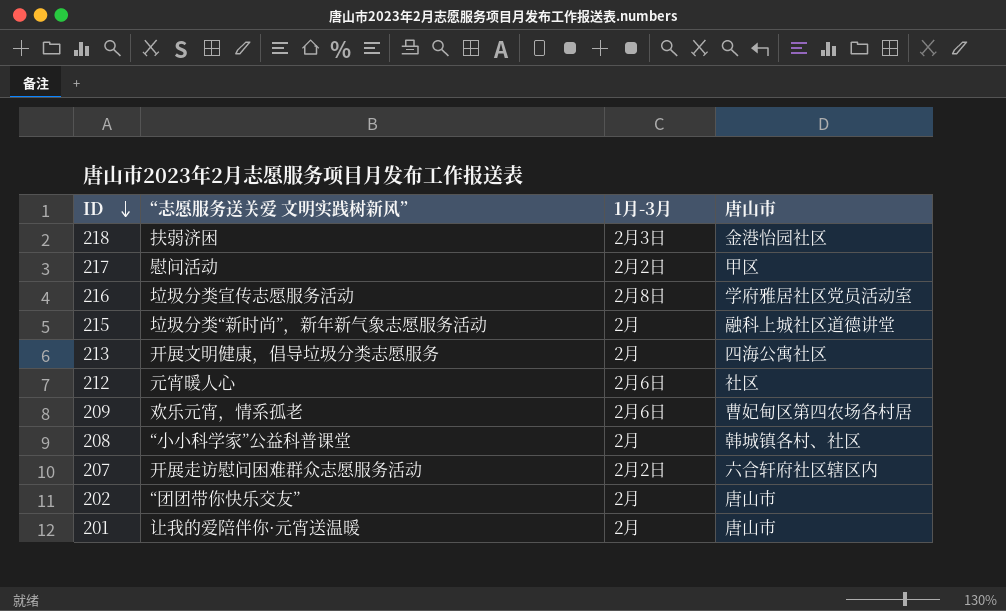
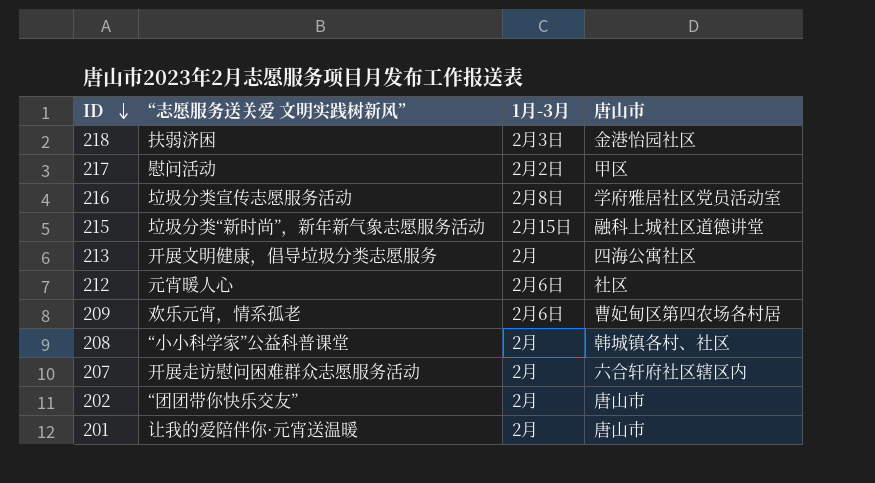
215 | 1月-3月: 2月 -> 2月15日
207 | 1月-3月: 2月2日 -> 2月

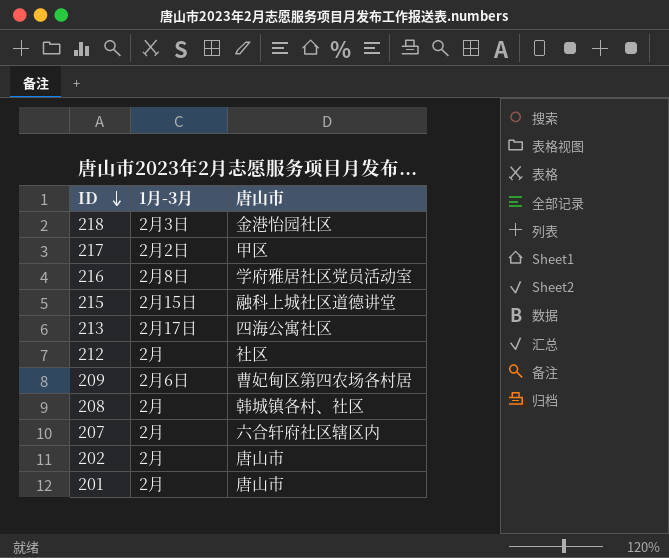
column “志愿服务送关爱 文明实践树新风” | position: 2 -> none
213 | 1月-3月: 2月 -> 2月17日
212 | 1月-3月: 2月6日 -> 2月

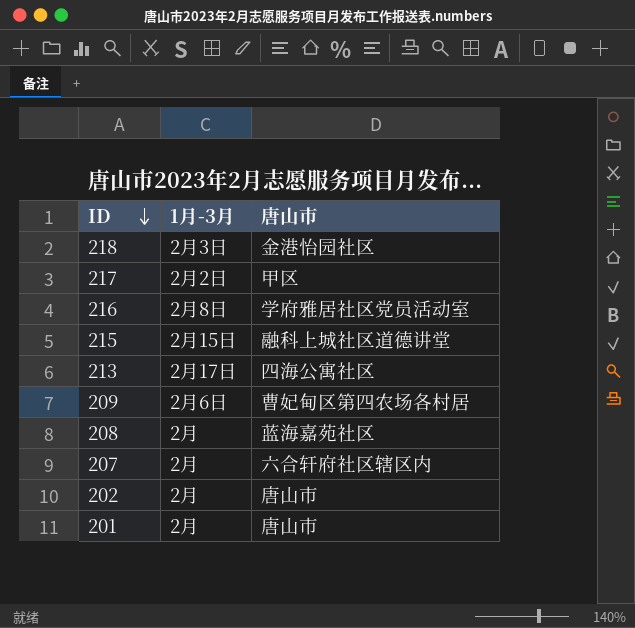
row 212: 2月 | 社区 -> none
208 | 唐山市: 韩城镇各村、社区 -> 蓝海嘉苑社区

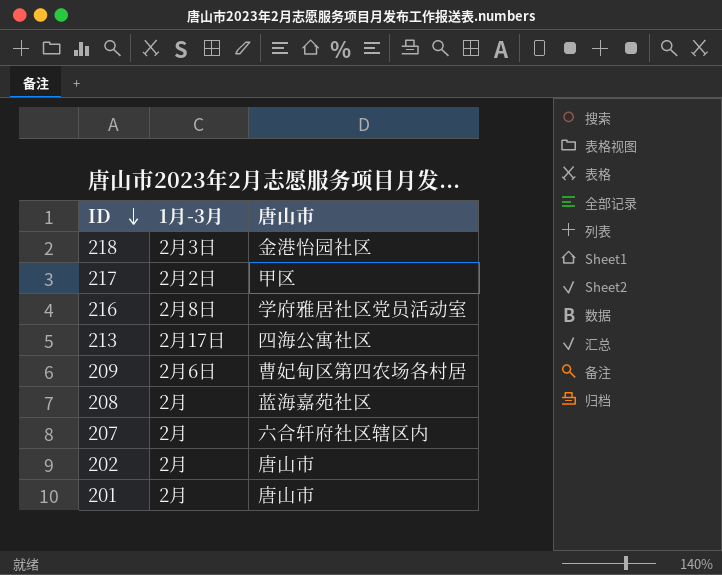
row 215: 2月15日 | 融科上城社区道德讲堂 -> none

